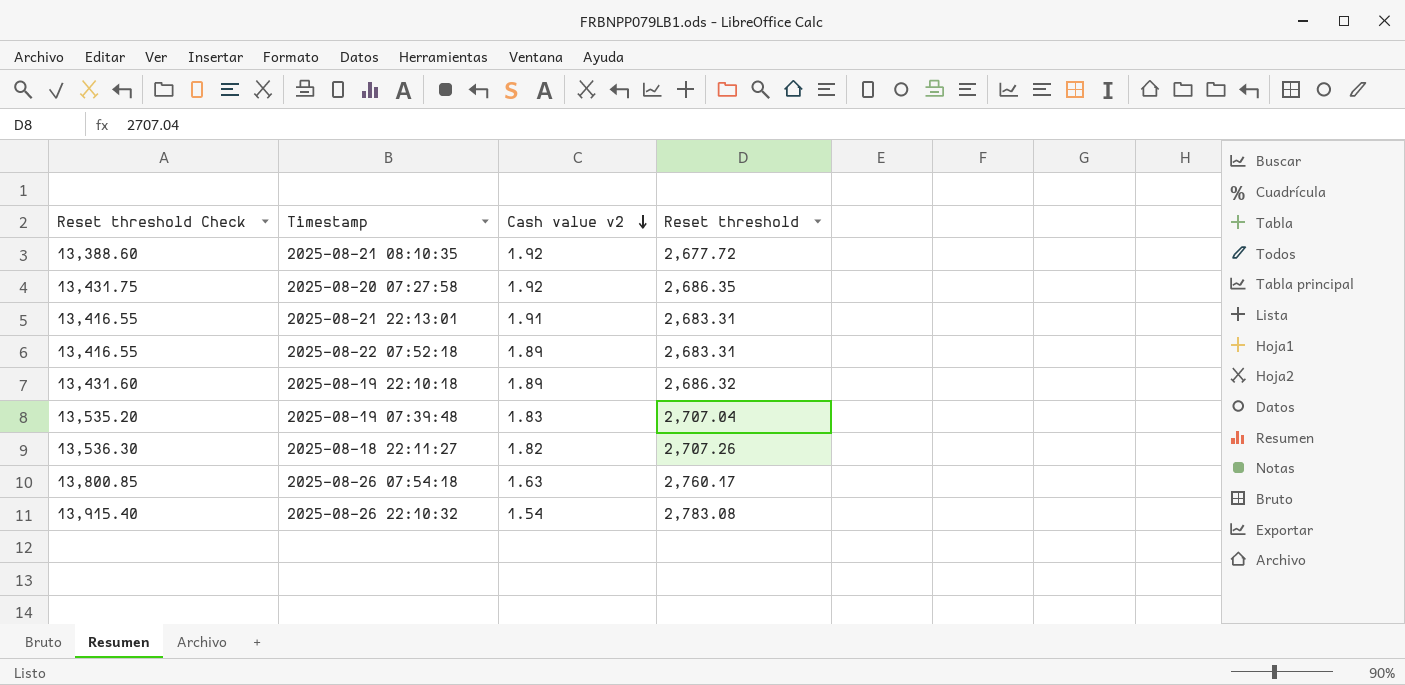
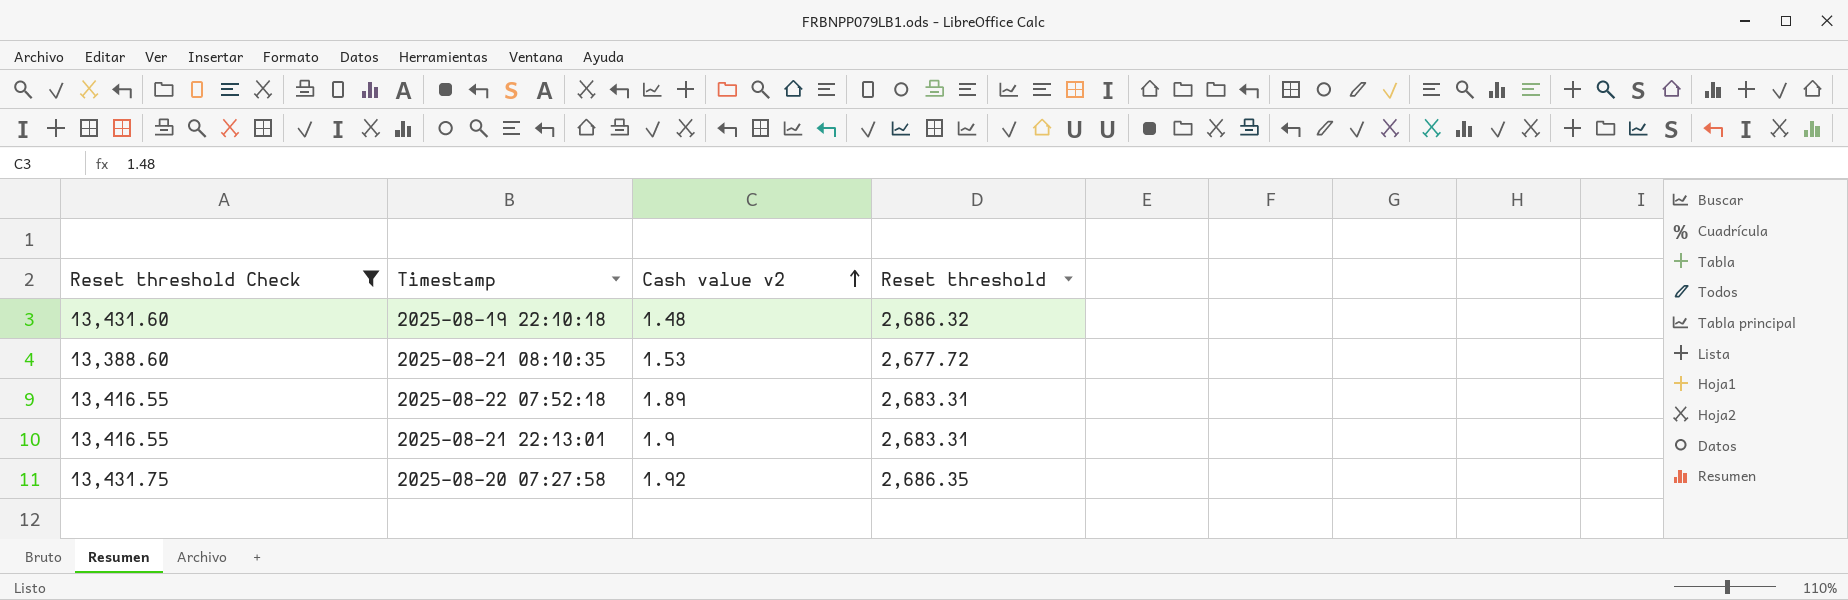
filter: none -> Reset threshold Check <= 13,431.75
row order: Cash value v2 descending -> Cash value v2 ascending
2025-08-19 22:10:18 | Cash value v2: 1.89 -> 1.48
2025-08-21 08:10:35 | Cash value v2: 1.92 -> 1.53
2025-08-21 22:13:01 | Cash value v2: 1.91 -> 1.9

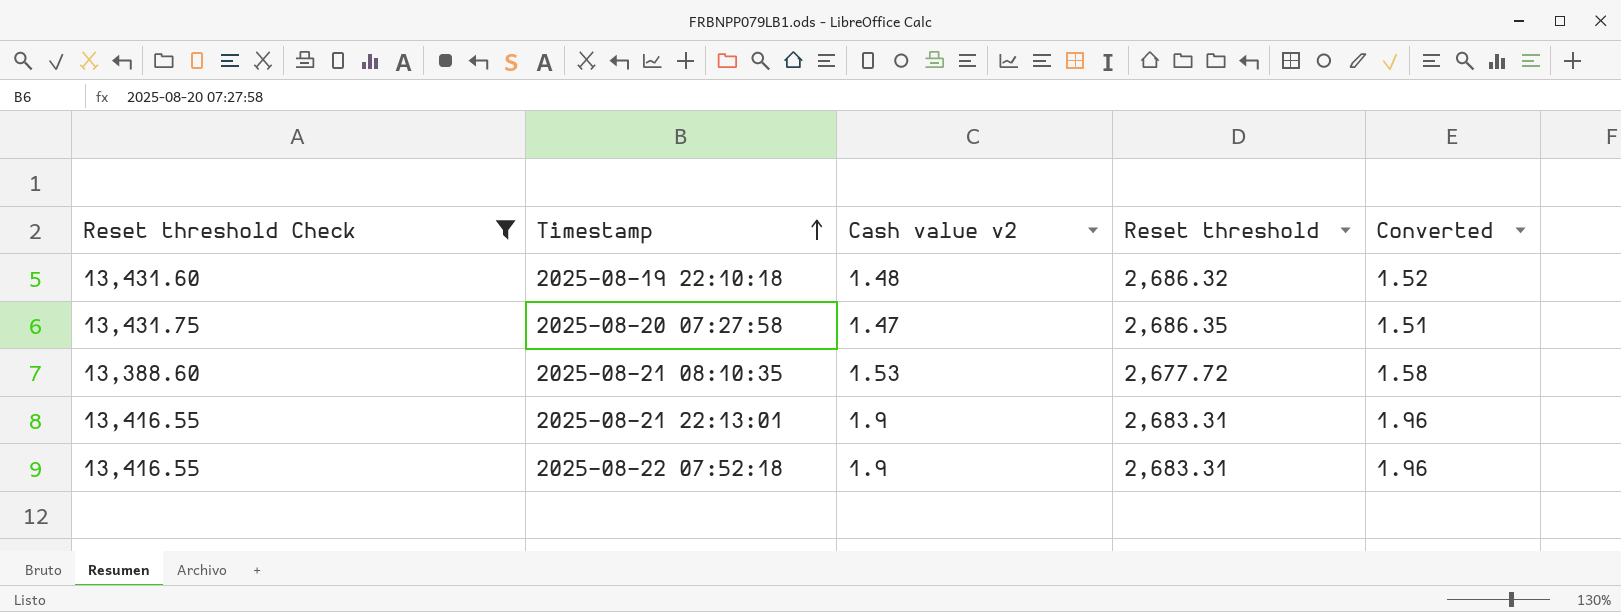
row order: Cash value v2 ascending -> Timestamp ascending
column Converted | formula: none -> [Cash value v2] * 1.03
2025-08-20 07:27:58 | Cash value v2: 1.92 -> 1.47
2025-08-22 07:52:18 | Cash value v2: 1.89 -> 1.9

